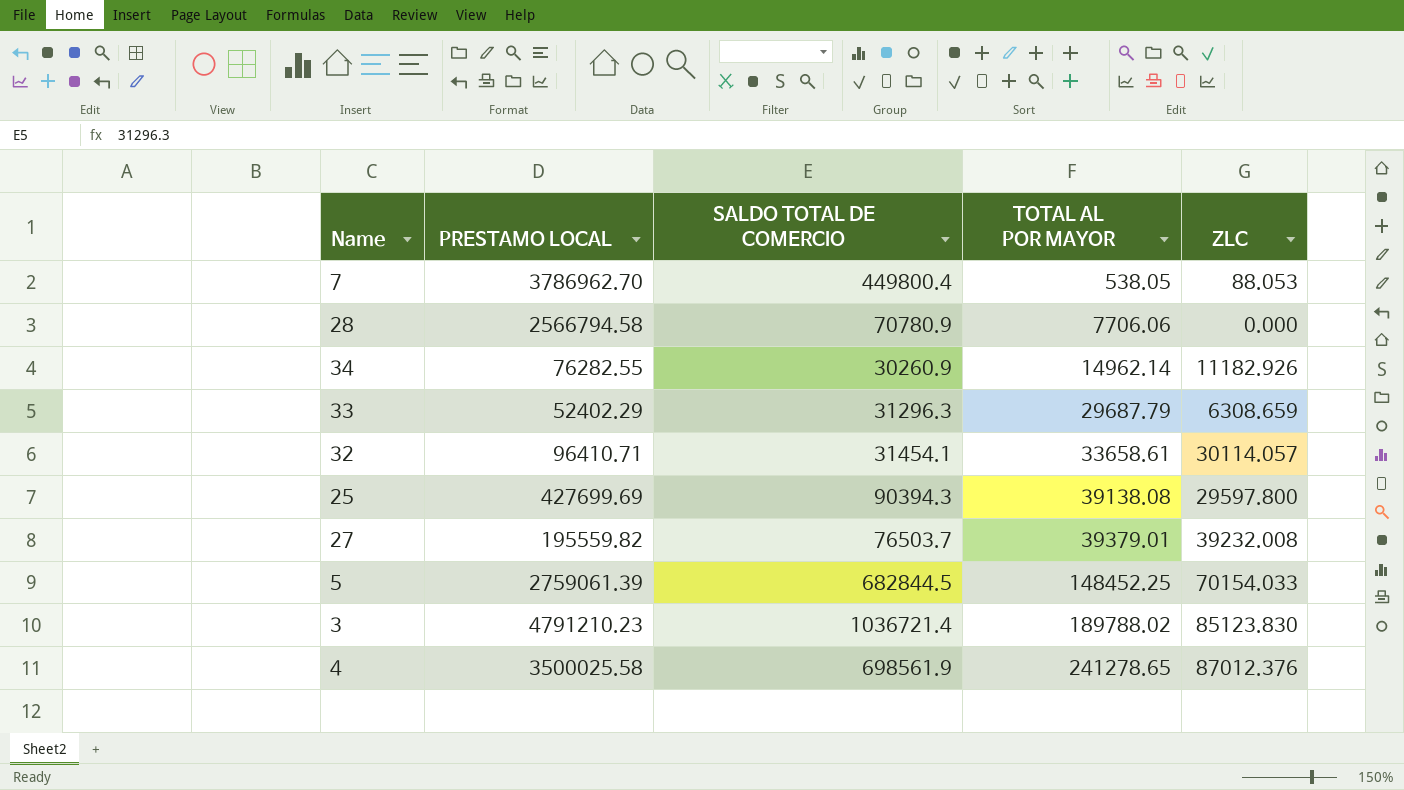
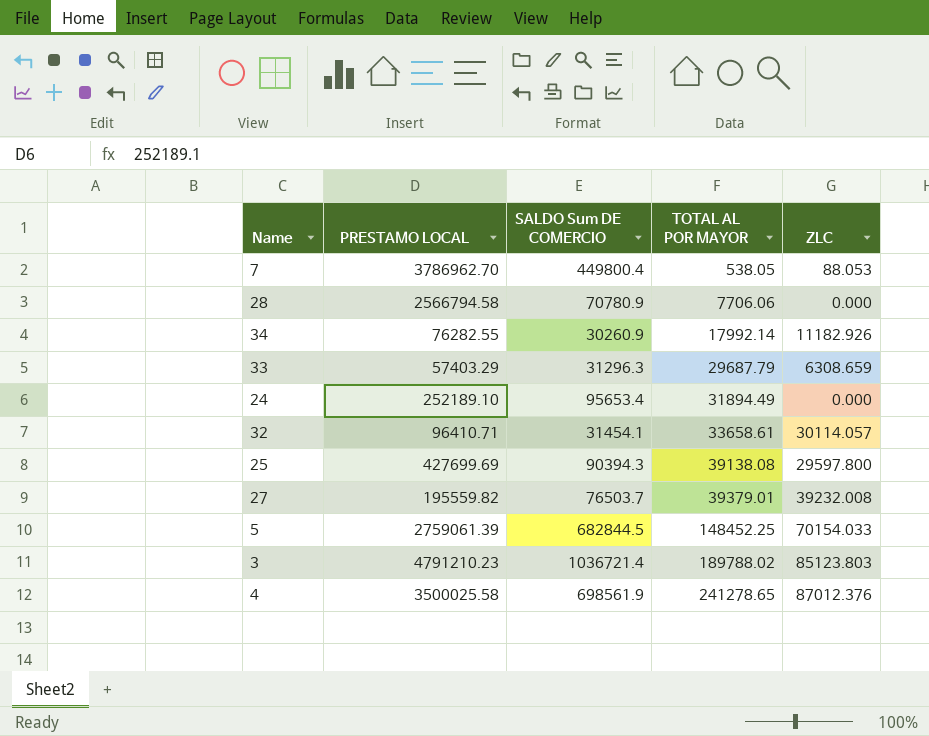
column name: SALDO TOTAL DE COMERCIO -> SALDO Sum DE COMERCIO
34 | TOTAL AL POR MAYOR: 14962.14 -> 17992.14
33 | PRESTAMO LOCAL: 52402.29 -> 57403.29
row 24: none -> 252189.10 | 95653.4 | 31894.49 | 0.000
3 | ZLC: 85123.830 -> 85123.803

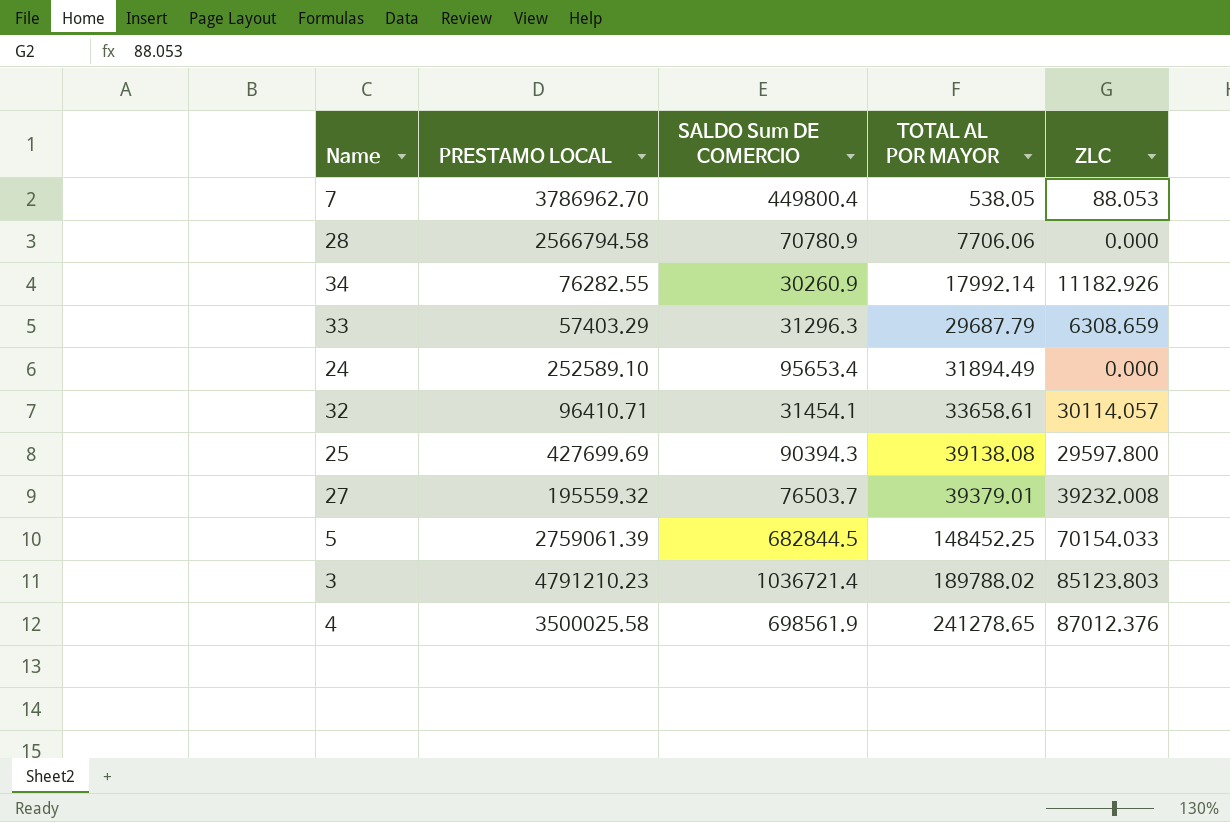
24 | PRESTAMO LOCAL: 252189.10 -> 252589.10
27 | PRESTAMO LOCAL: 195559.82 -> 195559.32

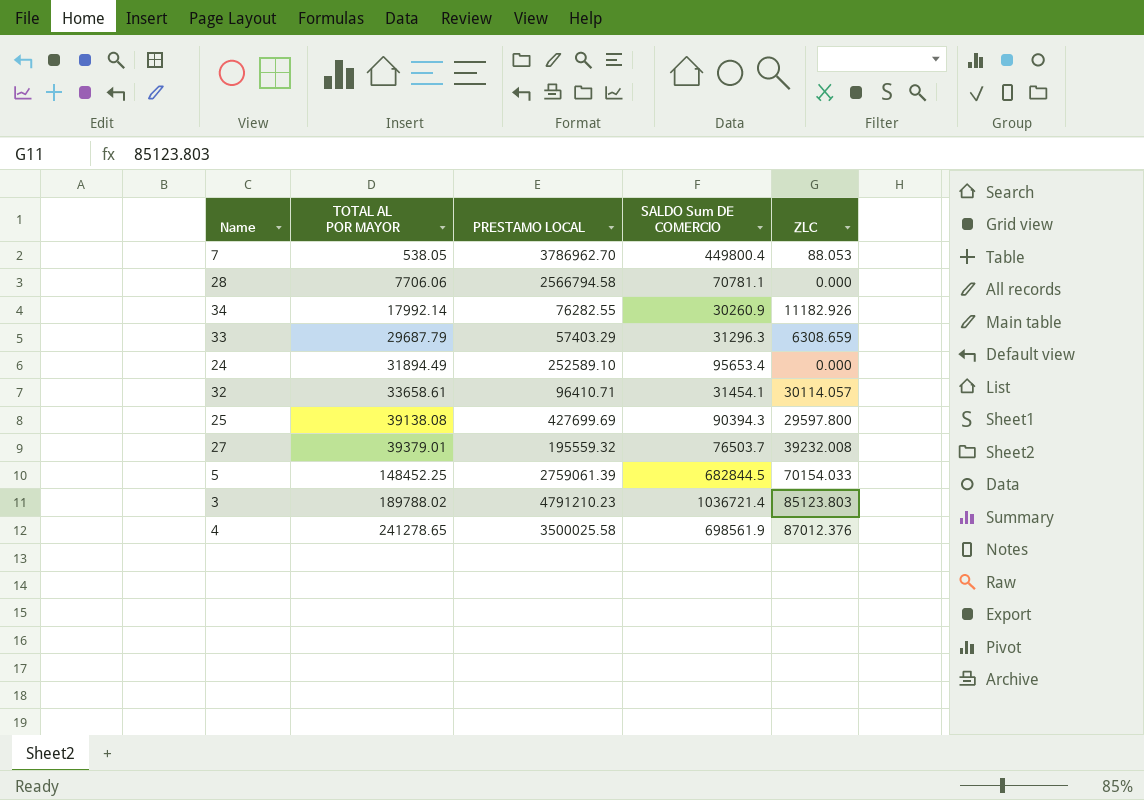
column TOTAL AL POR MAYOR | position: 4 -> 2
28 | SALDO Sum DE COMERCIO: 70780.9 -> 70781.1

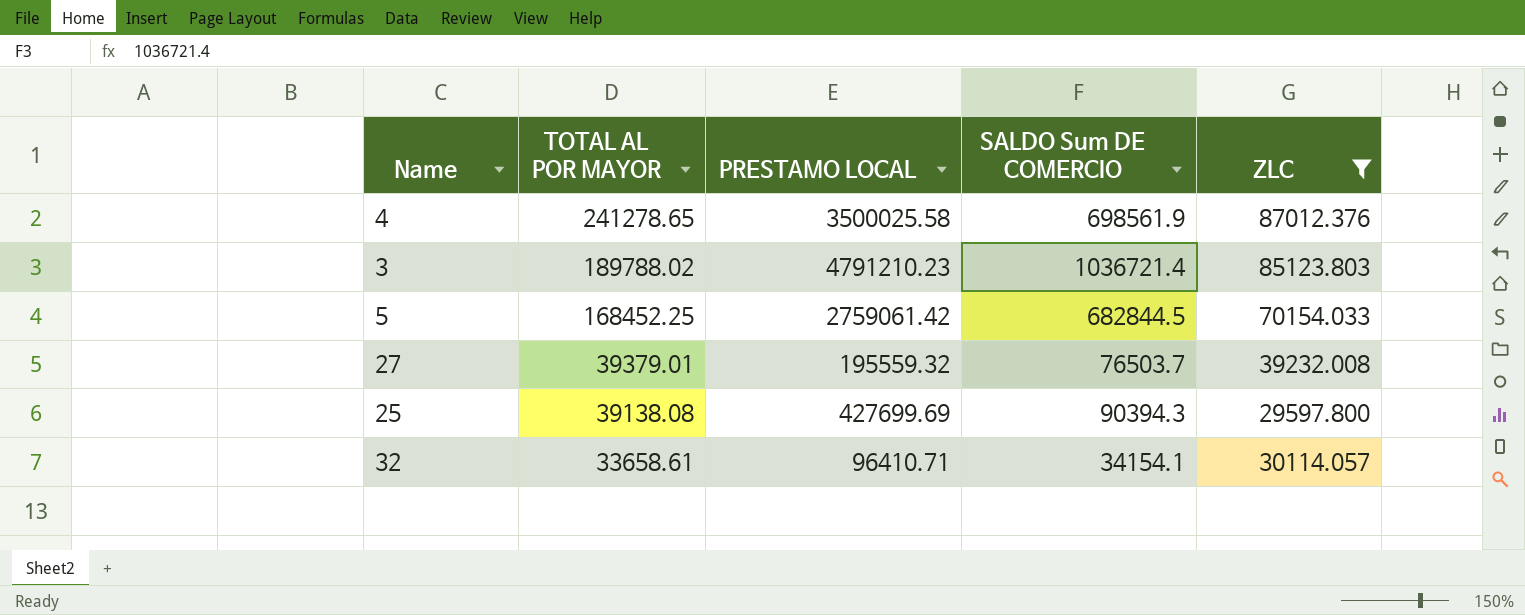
filter: none -> ZLC >= 29597.800
row order: TOTAL AL POR MAYOR ascending -> TOTAL AL POR MAYOR descending
5 | TOTAL AL POR MAYOR: 148452.25 -> 168452.25
5 | PRESTAMO LOCAL: 2759061.39 -> 2759061.42
32 | SALDO Sum DE COMERCIO: 31454.1 -> 34154.1

